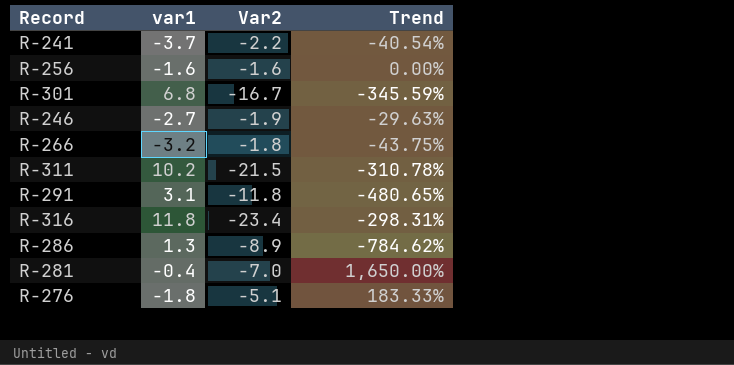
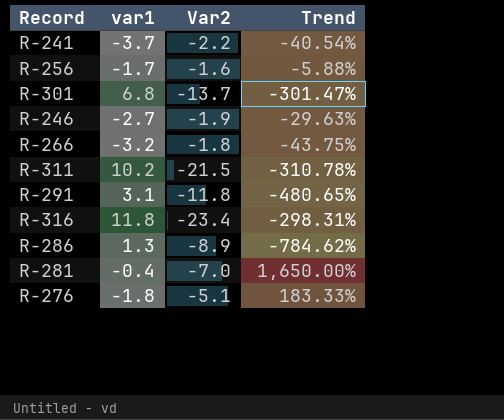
R-256 | var1: -1.6 -> -1.7
R-256 | Trend: 0.00% -> -5.88%
R-301 | Var2: -16.7 -> -13.7
R-301 | Trend: -345.59% -> -301.47%

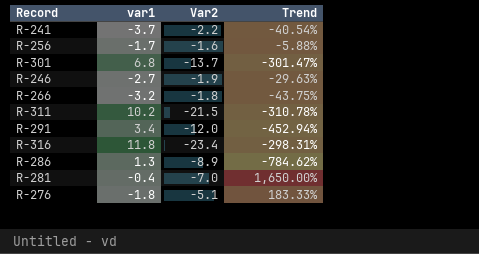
R-291 | var1: 3.1 -> 3.4
R-291 | Var2: -11.8 -> -12.0
R-291 | Trend: -480.65% -> -452.94%

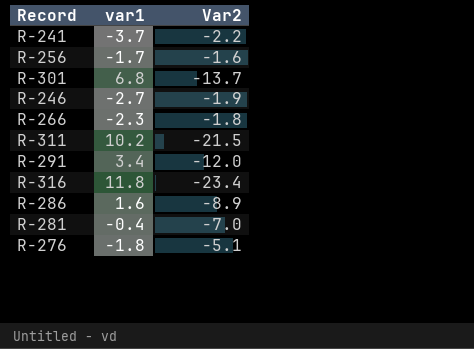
column Trend | formula: ([Var2] - [var1]) / [var1] -> none
R-266 | var1: -3.2 -> -2.3
R-286 | var1: 1.3 -> 1.6

